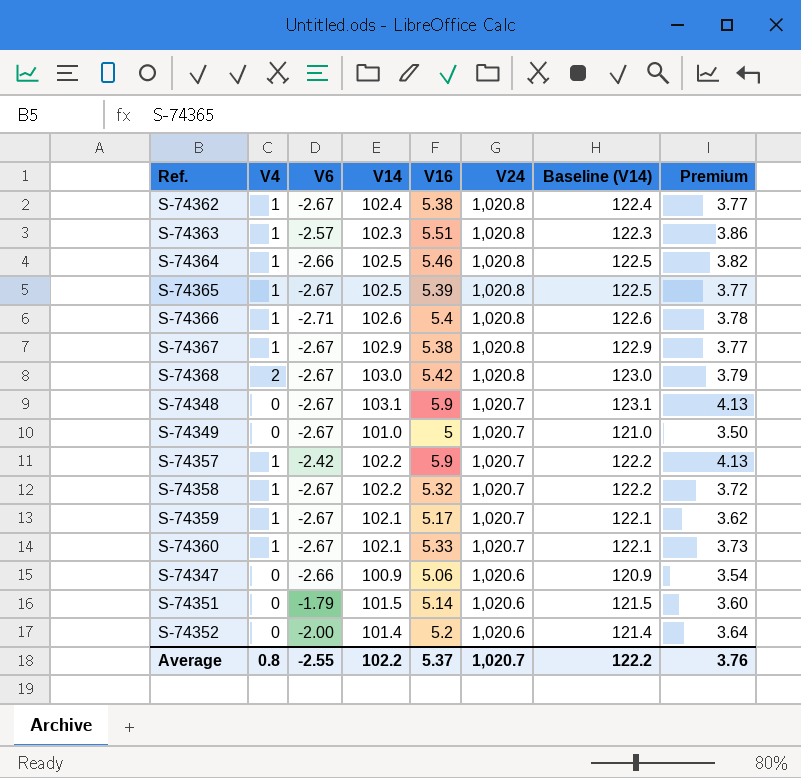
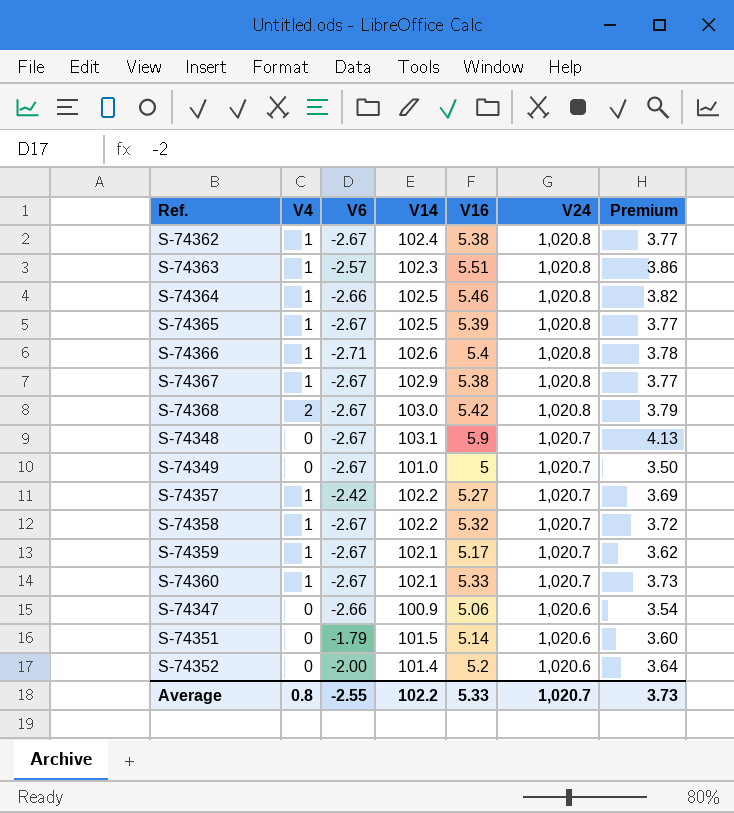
column Baseline (V14) | formula: [V14] + 20 -> none
S-74357 | V16: 5.9 -> 5.27
S-74357 | Premium: 4.13 -> 3.69
Average | V16: 5.37 -> 5.33
Average | Premium: 3.76 -> 3.73

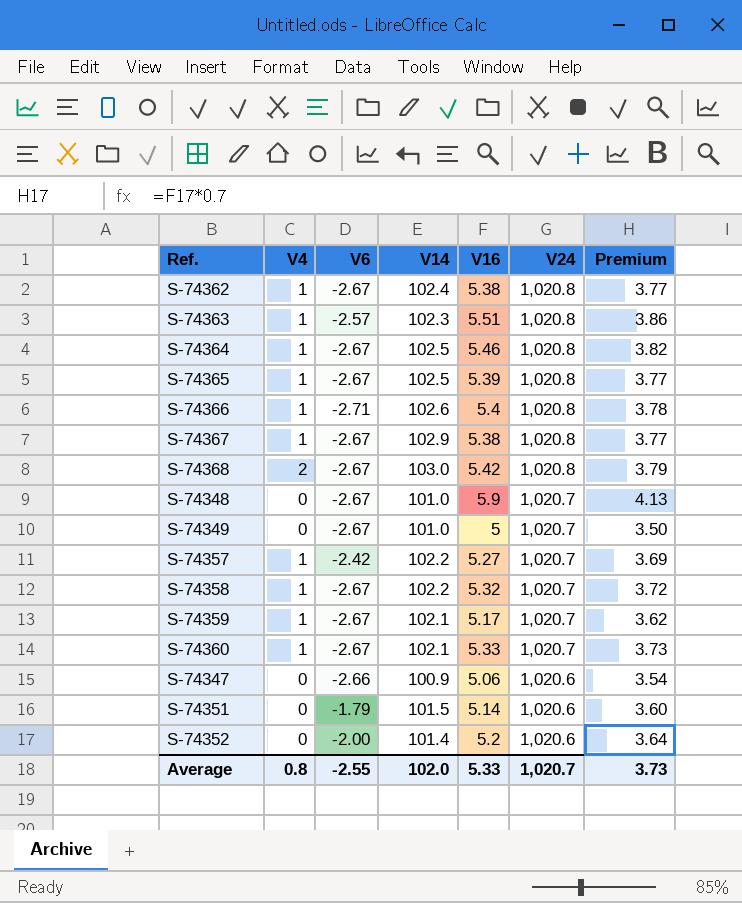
S-74364 | V6: -2.66 -> -2.67
S-74348 | V14: 103.1 -> 101.0
Average | V14: 102.2 -> 102.0

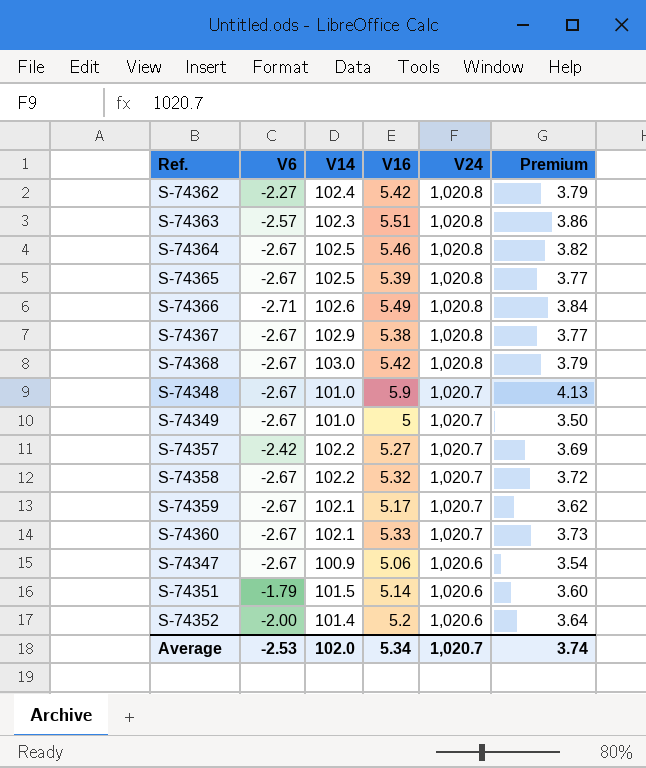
column V4 | position: 2 -> none
S-74362 | V6: -2.67 -> -2.27
S-74362 | V16: 5.38 -> 5.42
S-74362 | Premium: 3.77 -> 3.79
S-74366 | V16: 5.4 -> 5.49
S-74366 | Premium: 3.78 -> 3.84
S-74347 | V6: -2.66 -> -2.67
Average | V6: -2.55 -> -2.53
Average | V16: 5.33 -> 5.34
Average | Premium: 3.73 -> 3.74

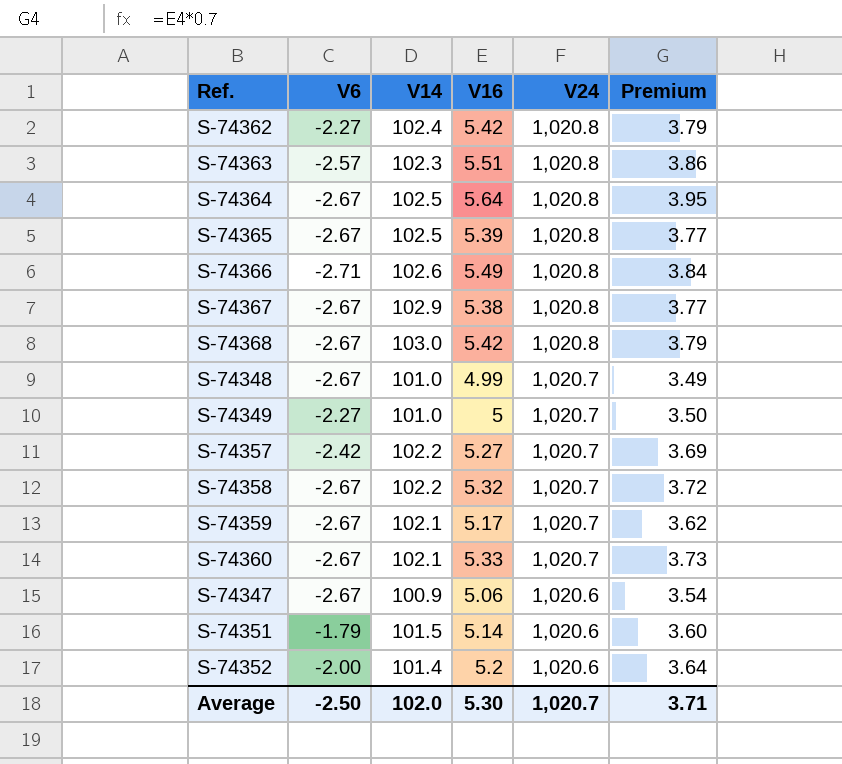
S-74364 | V16: 5.46 -> 5.64
S-74364 | Premium: 3.82 -> 3.95
S-74348 | V16: 5.9 -> 4.99
S-74348 | Premium: 4.13 -> 3.49
S-74349 | V6: -2.67 -> -2.27
Average | V6: -2.53 -> -2.50
Average | V16: 5.34 -> 5.30
Average | Premium: 3.74 -> 3.71

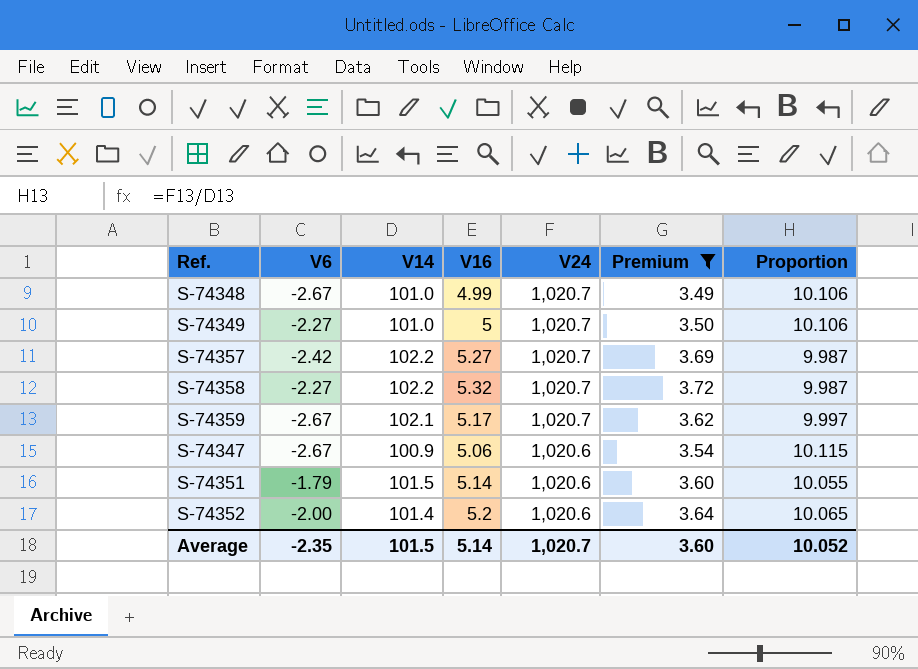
filter: none -> Premium <= 3.72
column Proportion | formula: none -> [V24] / [V14]
S-74358 | V6: -2.67 -> -2.27
Average | V6: -2.50 -> -2.35
Average | V14: 102.0 -> 101.5
Average | V16: 5.30 -> 5.14
Average | Premium: 3.71 -> 3.60

